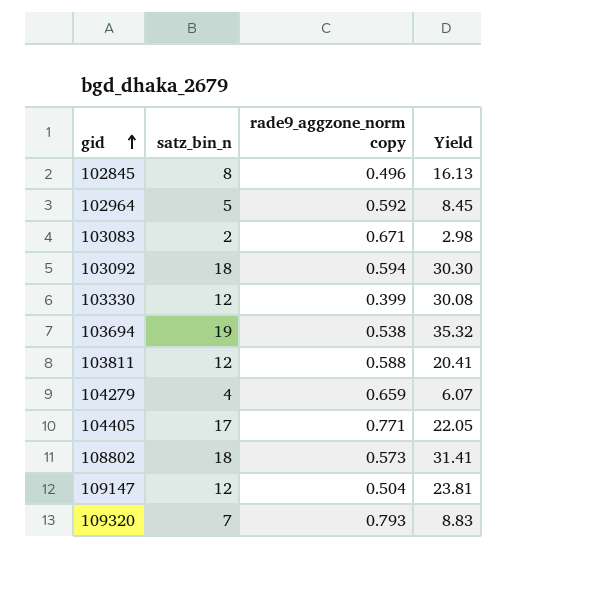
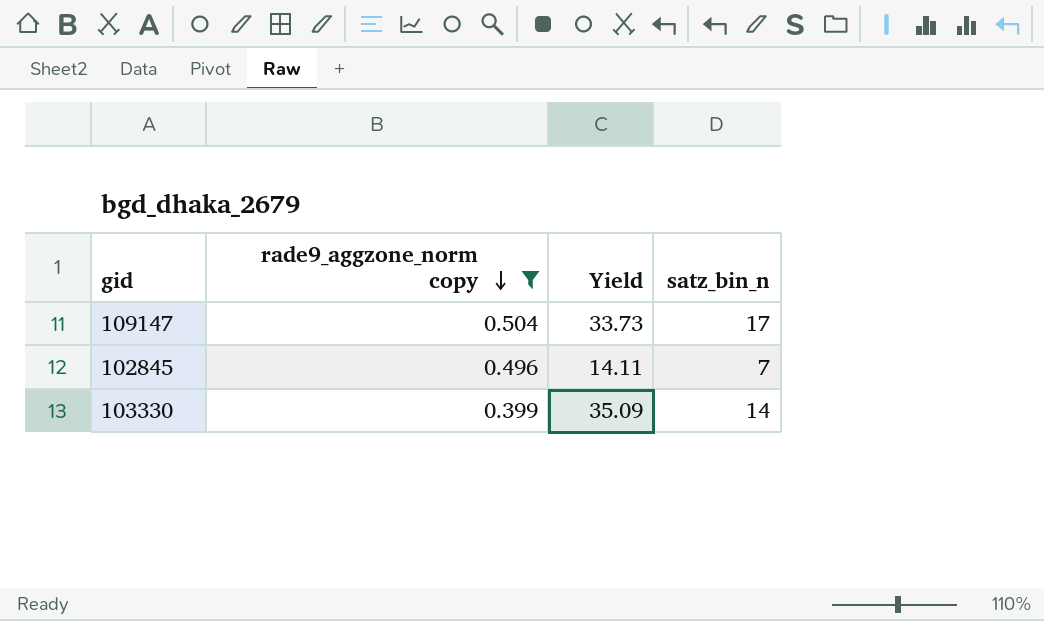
filter: none -> rade9_aggzone_norm copy <= 0.504
row order: gid ascending -> rade9_aggzone_norm copy descending
column satz_bin_n | position: 2 -> 4
109147 | Yield: 23.81 -> 33.73
109147 | satz_bin_n: 12 -> 17
102845 | Yield: 16.13 -> 14.11
102845 | satz_bin_n: 8 -> 7
103330 | Yield: 30.08 -> 35.09
103330 | satz_bin_n: 12 -> 14

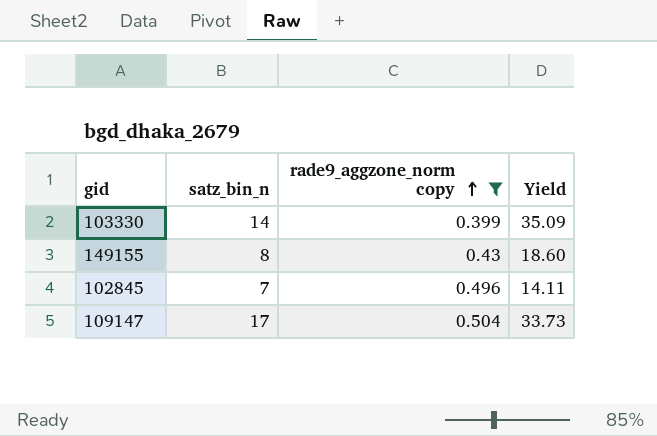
row order: rade9_aggzone_norm copy descending -> rade9_aggzone_norm copy ascending
column satz_bin_n | position: 4 -> 2
row 149155: none -> 8 | 0.43 | 18.60

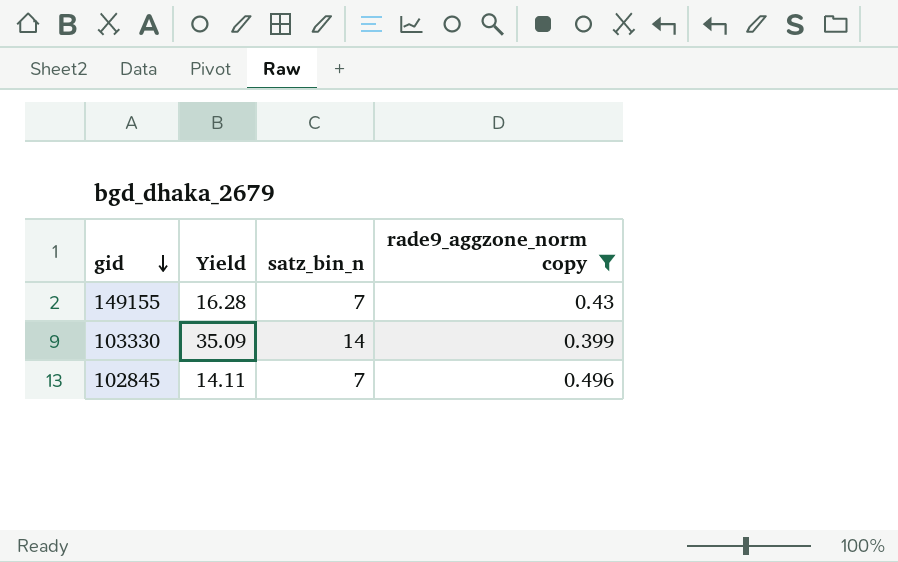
row order: rade9_aggzone_norm copy ascending -> gid descending
column Yield | position: 4 -> 2
row 109147: 17 | 0.504 | 33.73 -> none
149155 | Yield: 18.60 -> 16.28
149155 | satz_bin_n: 8 -> 7

